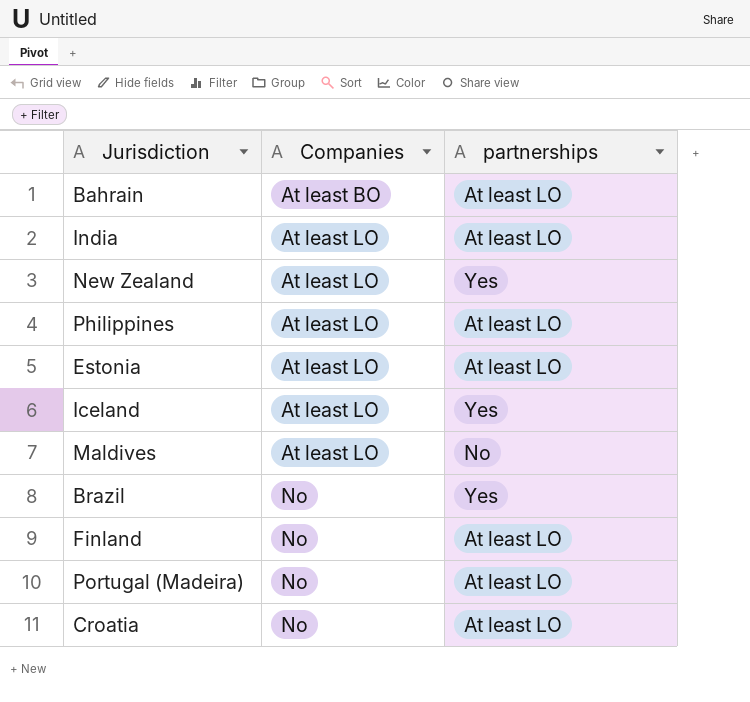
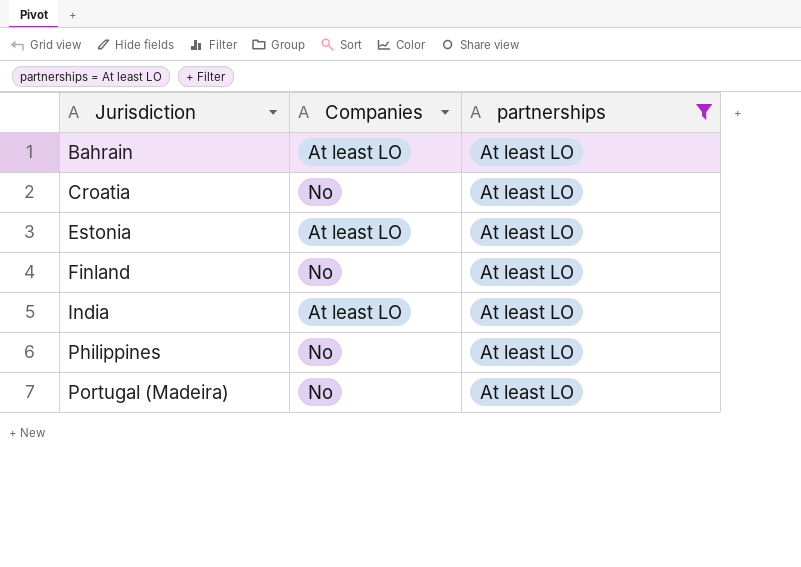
filter: none -> partnerships = At least LO
row order: Companies ascending -> Jurisdiction ascending
Bahrain | Companies: At least BO -> At least LO
Philippines | Companies: At least LO -> No

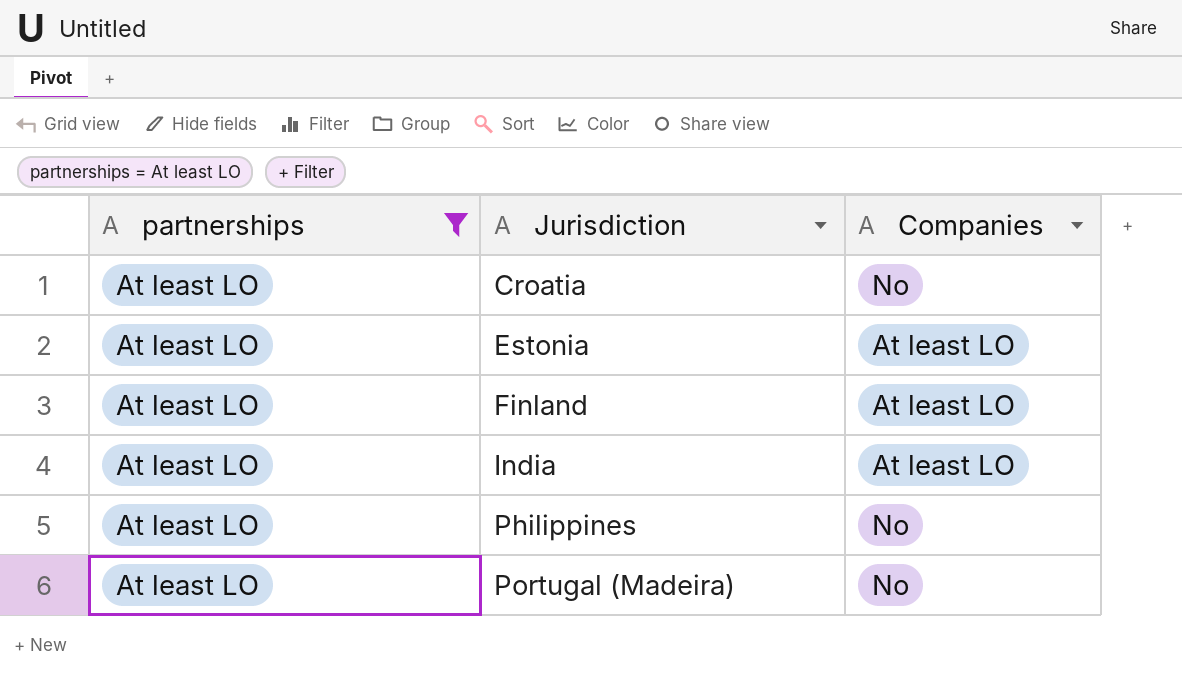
column partnerships | position: 3 -> 1
row Bahrain: At least LO | At least LO -> none
Finland | Companies: No -> At least LO

